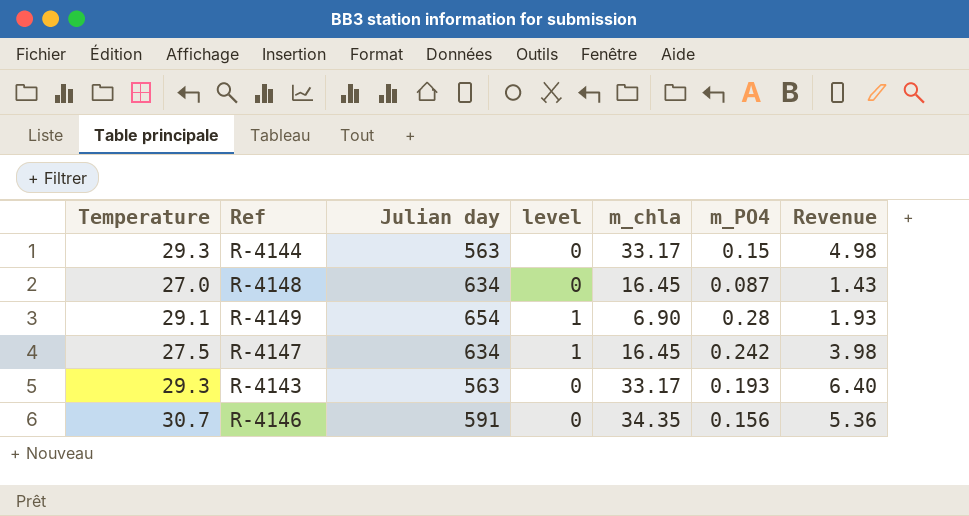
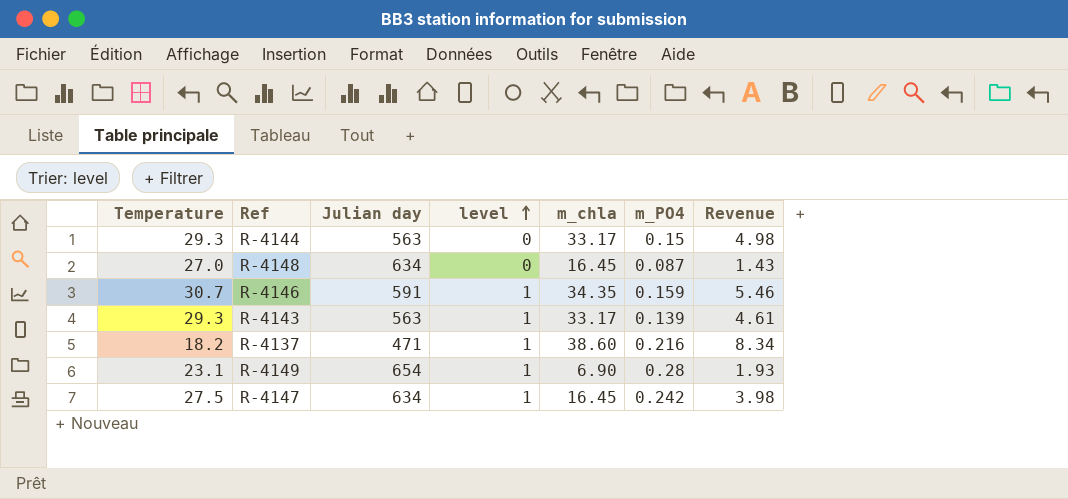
row order: none -> level ascending
R-4146 | level: 0 -> 1
R-4146 | m_PO4: 0.156 -> 0.159
R-4146 | Revenue: 5.36 -> 5.46
R-4143 | level: 0 -> 1
R-4143 | m_PO4: 0.193 -> 0.139
R-4143 | Revenue: 6.40 -> 4.61
row R-4137: none -> 18.2 | 471 | 1 | 38.60 | 0.216 | 8.34
R-4149 | Temperature: 29.1 -> 23.1

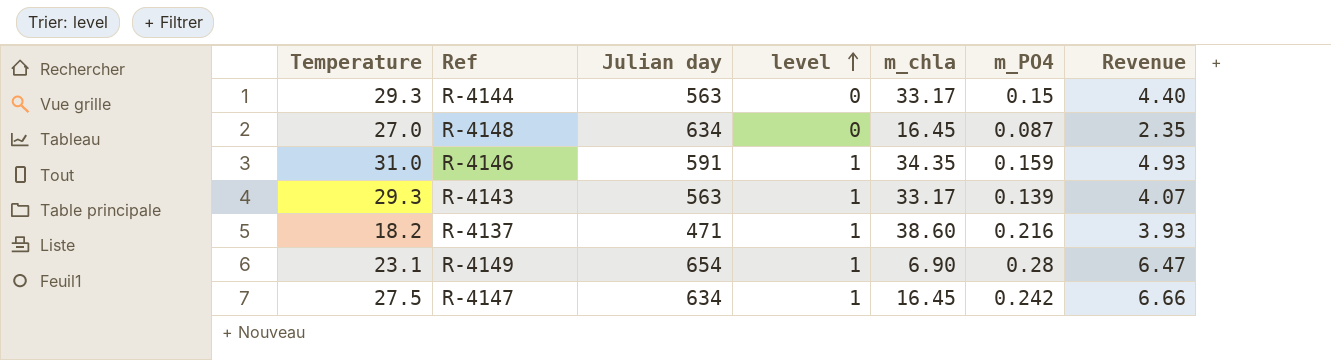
column Revenue | formula: [m_chla] * [m_PO4] -> [Temperature] * [m_PO4]
R-4146 | Temperature: 30.7 -> 31.0

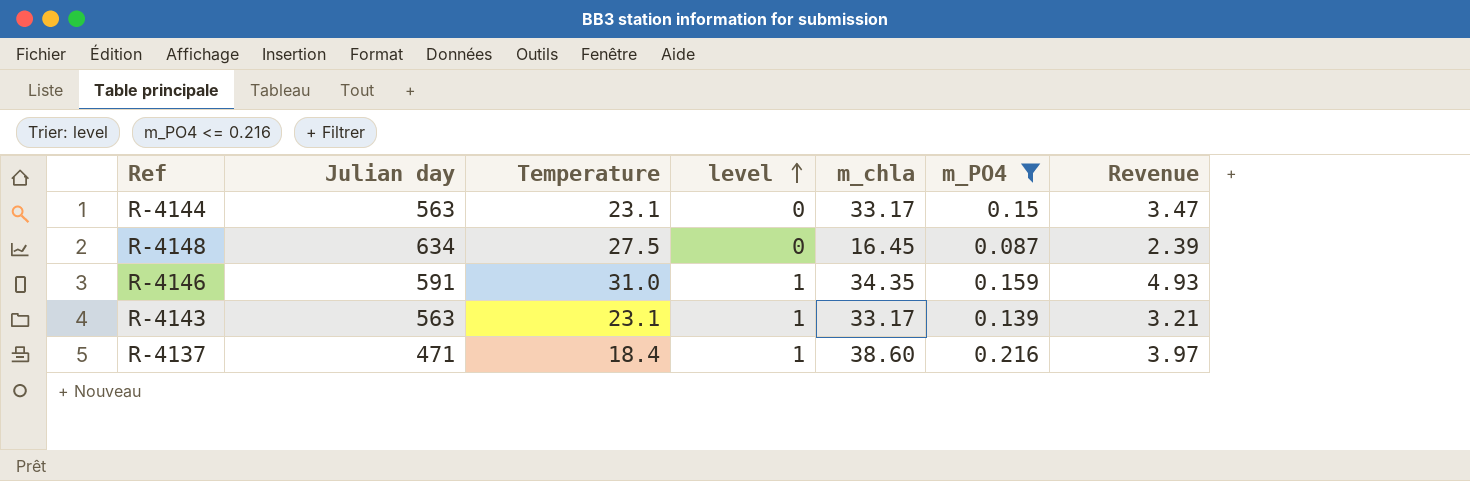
filter: none -> m_PO4 <= 0.216
column Temperature | position: 1 -> 3
R-4144 | Temperature: 29.3 -> 23.1
R-4144 | Revenue: 4.40 -> 3.47
R-4148 | Temperature: 27.0 -> 27.5
R-4148 | Revenue: 2.35 -> 2.39
R-4143 | Temperature: 29.3 -> 23.1
R-4143 | Revenue: 4.07 -> 3.21
R-4137 | Temperature: 18.2 -> 18.4
R-4137 | Revenue: 3.93 -> 3.97

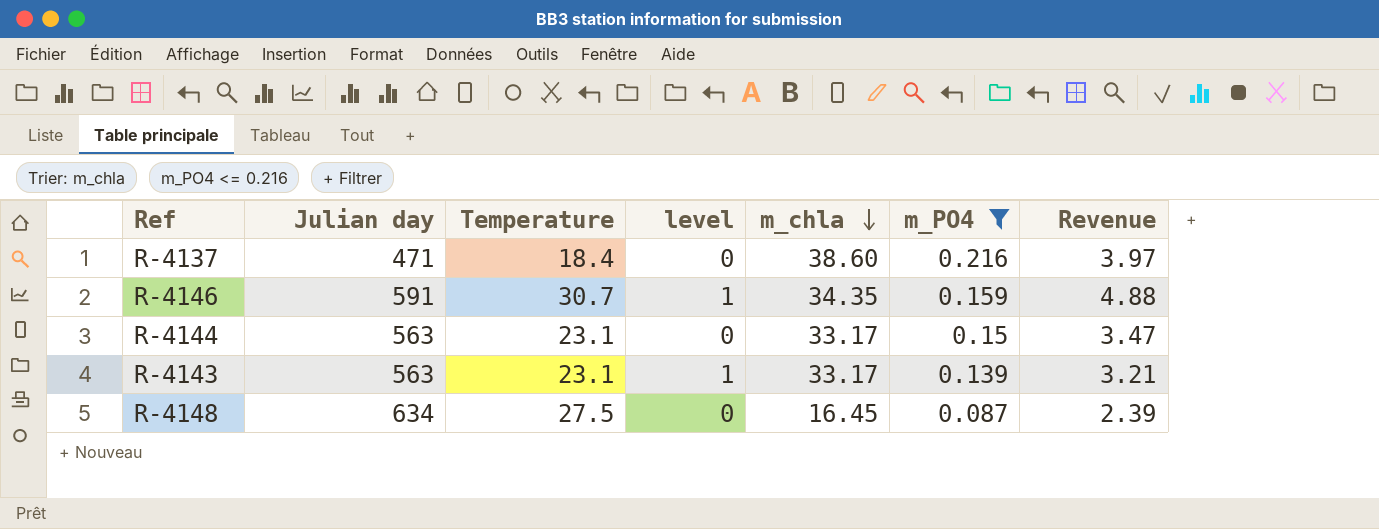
row order: level ascending -> m_chla descending
R-4137 | level: 1 -> 0
R-4146 | Temperature: 31.0 -> 30.7
R-4146 | Revenue: 4.93 -> 4.88

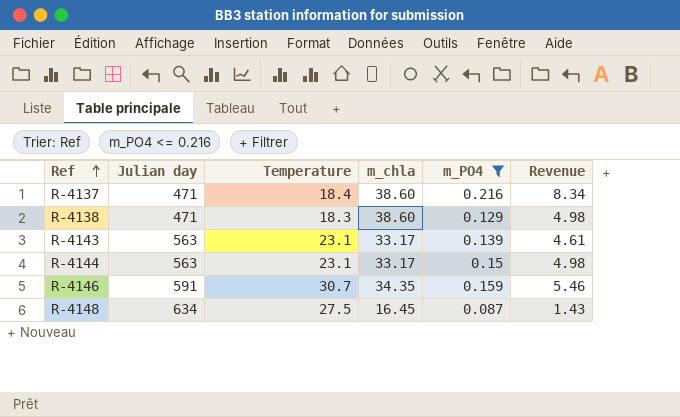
row order: m_chla descending -> Ref ascending
column level | position: 4 -> none
column Revenue | formula: [Temperature] * [m_PO4] -> [m_chla] * [m_PO4]
row R-4138: none -> 471 | 18.3 | 38.60 | 0.129 | 4.98

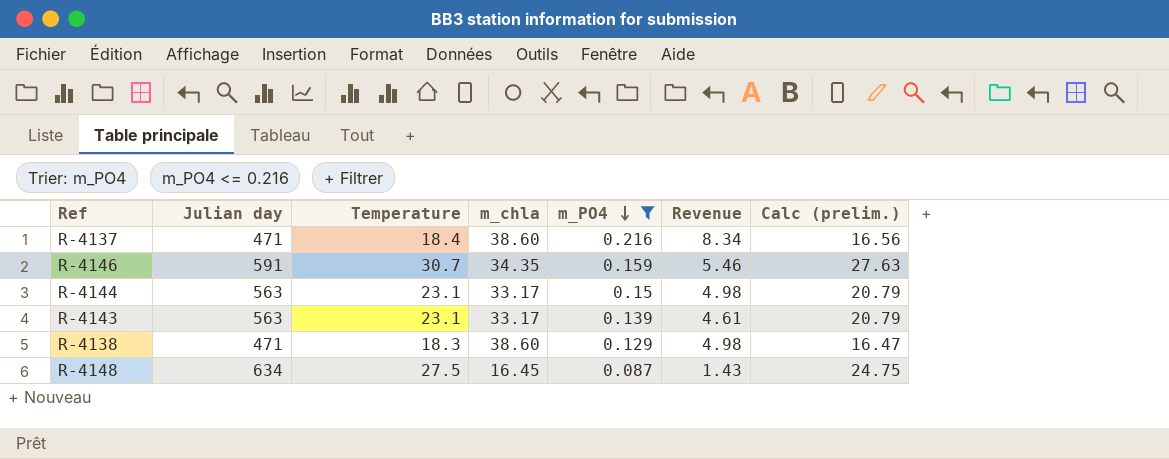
row order: Ref ascending -> m_PO4 descending
column Calc (prelim.) | formula: none -> [Temperature] * 0.9

